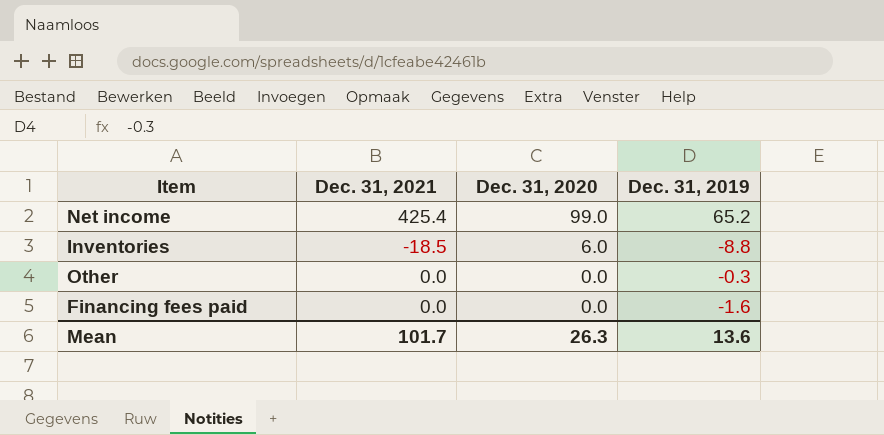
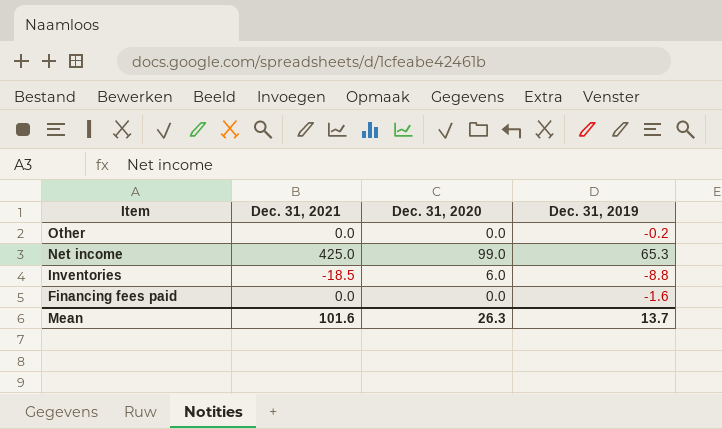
row order: Dec. 31, 2020 descending -> Item descending
Other | Dec. 31, 2019: -0.3 -> -0.2
Net income | Dec. 31, 2021: 425.4 -> 425.0
Net income | Dec. 31, 2019: 65.2 -> 65.3
Mean | Dec. 31, 2021: 101.7 -> 101.6
Mean | Dec. 31, 2019: 13.6 -> 13.7

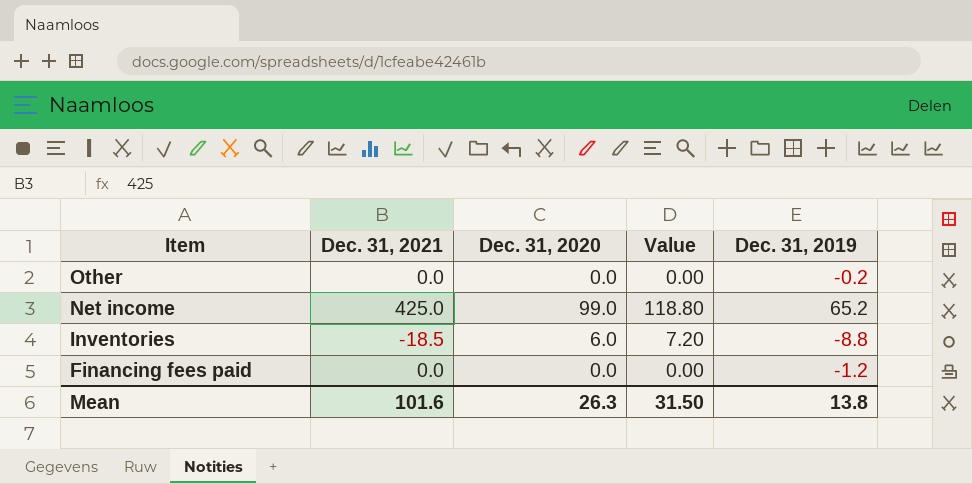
column Value | formula: none -> [Dec. 31, 2020] * 1.2
Net income | Dec. 31, 2019: 65.3 -> 65.2
Financing fees paid | Dec. 31, 2019: -1.6 -> -1.2
Mean | Dec. 31, 2019: 13.7 -> 13.8

